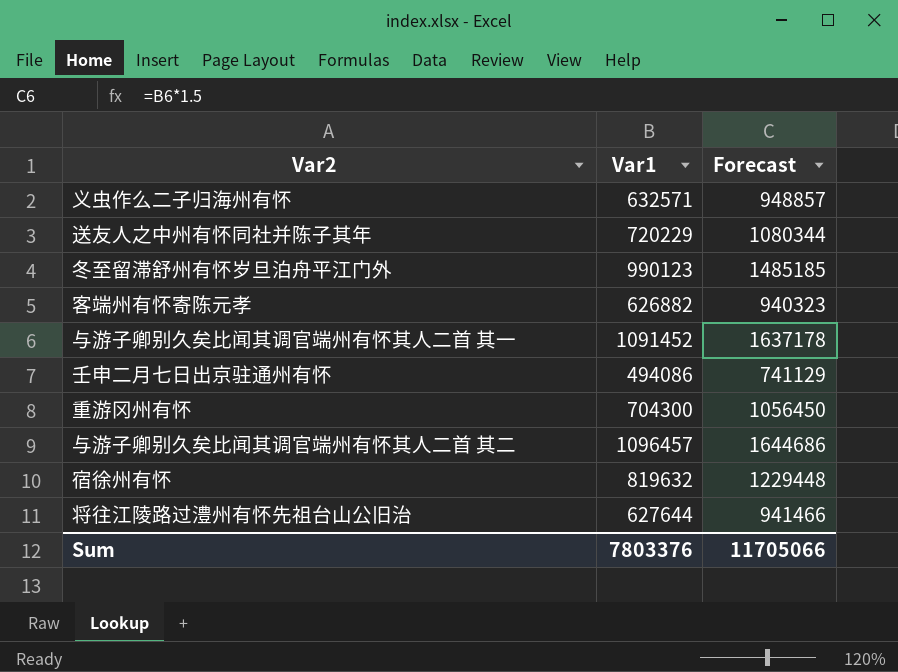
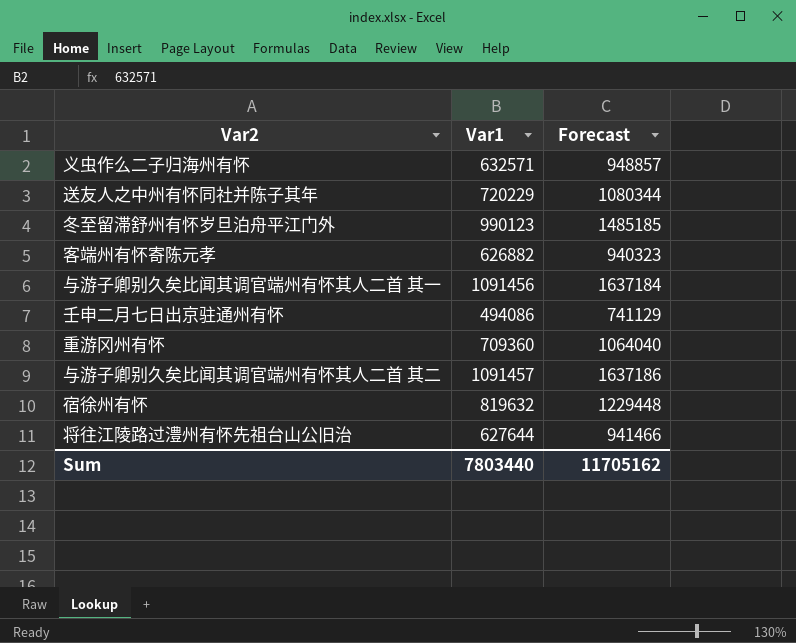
与游子卿别久矣比闻其调官端州有怀其人二首 其一 | Var1: 1091452 -> 1091456
与游子卿别久矣比闻其调官端州有怀其人二首 其一 | Forecast: 1637178 -> 1637184
重游冈州有怀 | Var1: 704300 -> 709360
重游冈州有怀 | Forecast: 1056450 -> 1064040
与游子卿别久矣比闻其调官端州有怀其人二首 其二 | Var1: 1096457 -> 1091457
与游子卿别久矣比闻其调官端州有怀其人二首 其二 | Forecast: 1644686 -> 1637186
Sum | Var1: 7803376 -> 7803440
Sum | Forecast: 11705066 -> 11705162

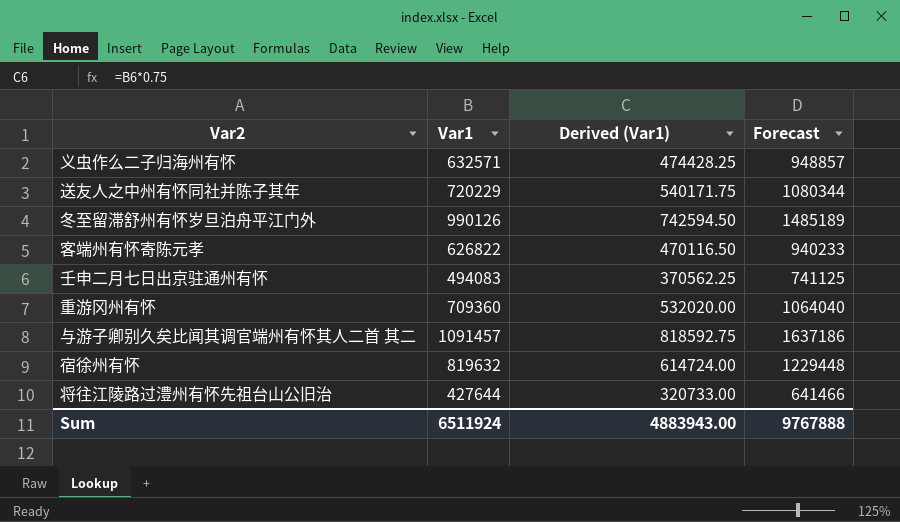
column Derived (Var1) | formula: none -> [Var1] * 0.75
row 与游子卿别久矣比闻其调官端州有怀其人二首 其一: 1091456 | 1637184 -> none
冬至留滞舒州有怀岁旦泊舟平江门外 | Var1: 990123 -> 990126
冬至留滞舒州有怀岁旦泊舟平江门外 | Forecast: 1485185 -> 1485189
客端州有怀寄陈元孝 | Var1: 626882 -> 626822
客端州有怀寄陈元孝 | Forecast: 940323 -> 940233
壬申二月七日出京驻通州有怀 | Var1: 494086 -> 494083
壬申二月七日出京驻通州有怀 | Forecast: 741129 -> 741125
将往江陵路过澧州有怀先祖台山公旧治 | Var1: 627644 -> 427644
将往江陵路过澧州有怀先祖台山公旧治 | Forecast: 941466 -> 641466
Sum | Var1: 7803440 -> 6511924
Sum | Forecast: 11705162 -> 9767888

